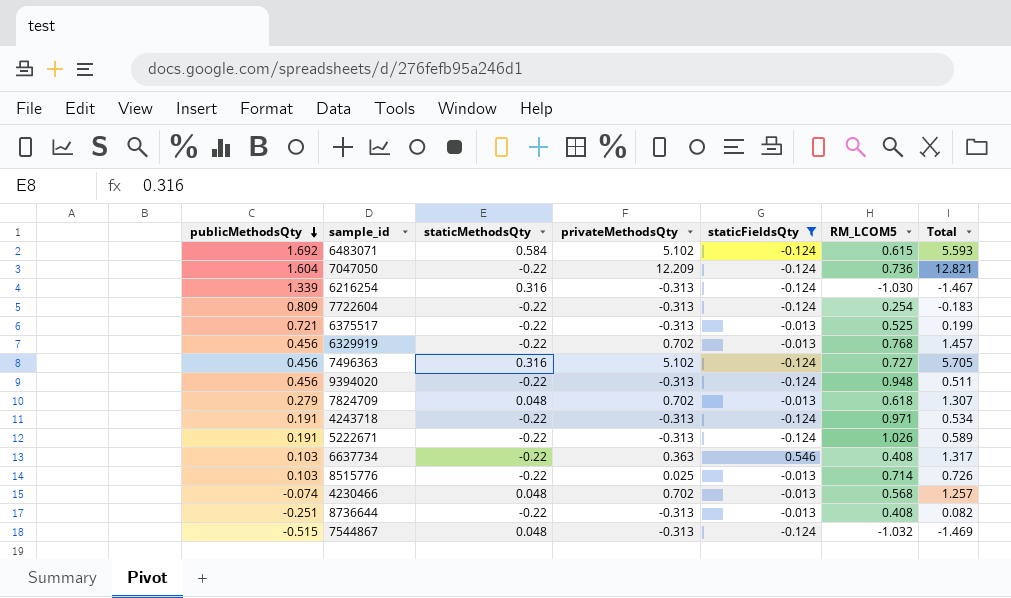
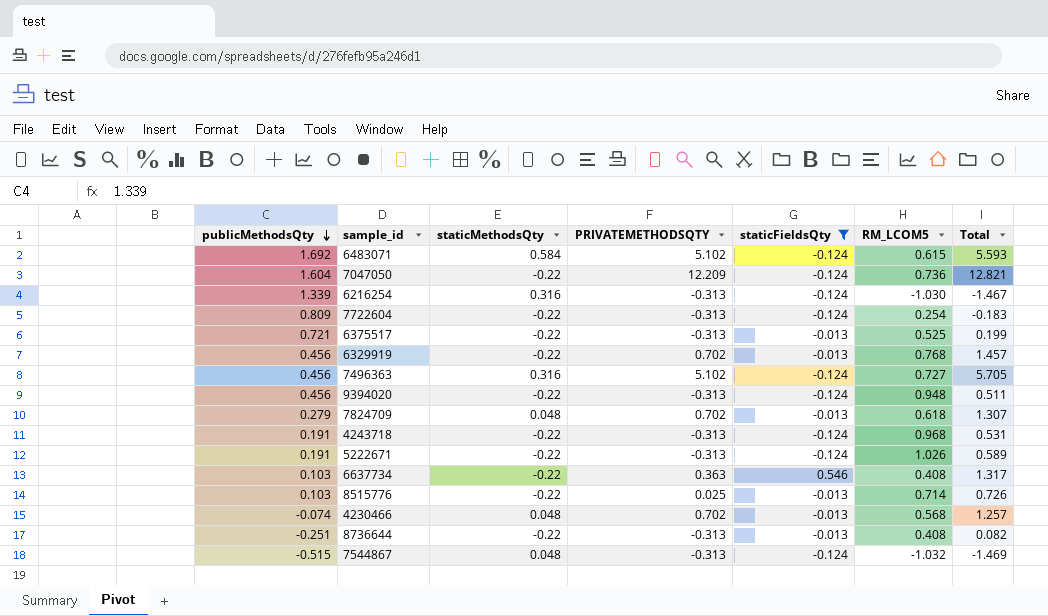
column name: privateMethodsQty -> PRIVATEMETHODSQTY
4243718 | RM_LCOM5: 0.971 -> 0.968
4243718 | Total: 0.534 -> 0.531

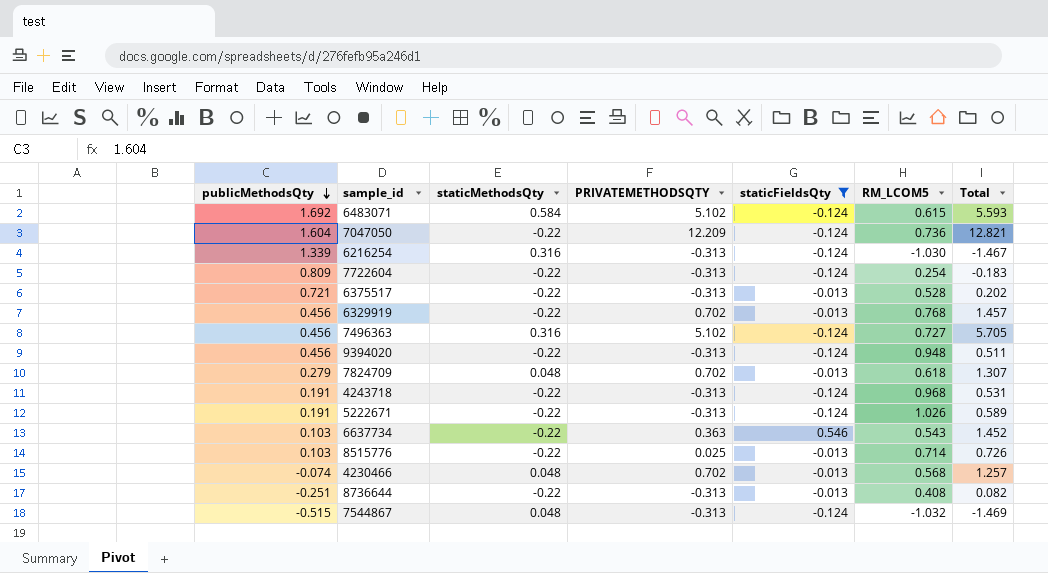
6375517 | RM_LCOM5: 0.525 -> 0.528
6375517 | Total: 0.199 -> 0.202
6637734 | RM_LCOM5: 0.408 -> 0.543
6637734 | Total: 1.317 -> 1.452

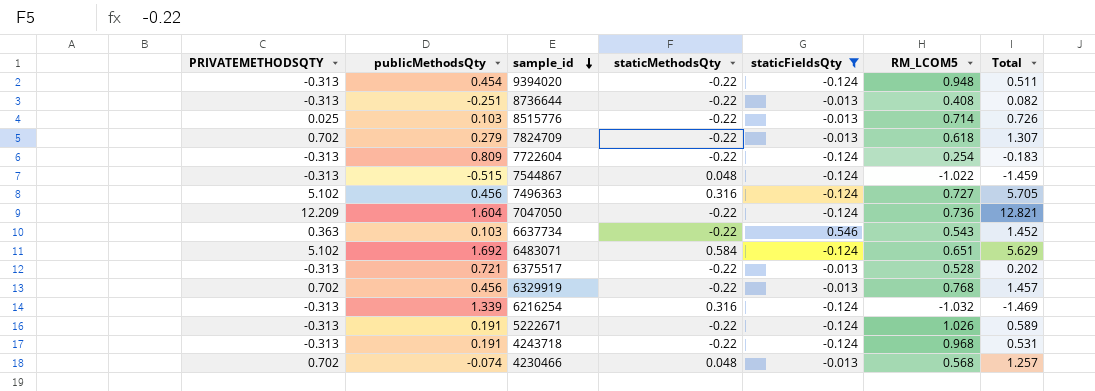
row order: publicMethodsQty descending -> sample_id descending
column PRIVATEMETHODSQTY | position: 4 -> 1
9394020 | publicMethodsQty: 0.456 -> 0.454
7824709 | staticMethodsQty: 0.048 -> -0.22
7544867 | RM_LCOM5: -1.032 -> -1.022
7544867 | Total: -1.469 -> -1.459
6483071 | RM_LCOM5: 0.615 -> 0.651
6483071 | Total: 5.593 -> 5.629
6216254 | RM_LCOM5: -1.030 -> -1.032
6216254 | Total: -1.467 -> -1.469

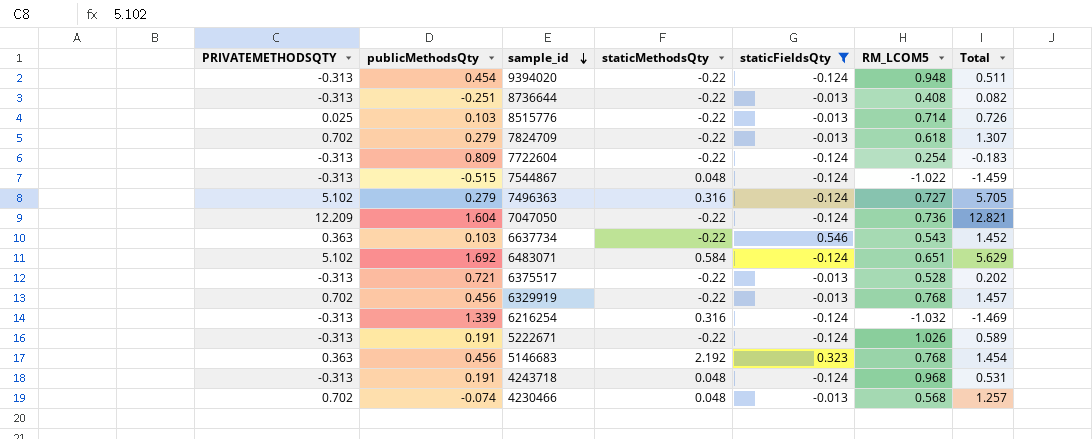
7496363 | publicMethodsQty: 0.456 -> 0.279
row 5146683: none -> 0.363 | 0.456 | 2.192 | 0.323 | 0.768 | 1.454
4243718 | staticMethodsQty: -0.22 -> 0.048

